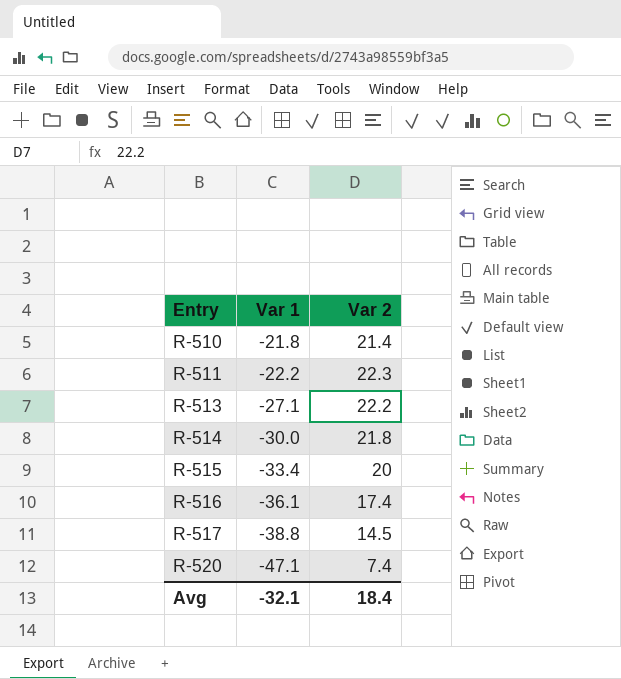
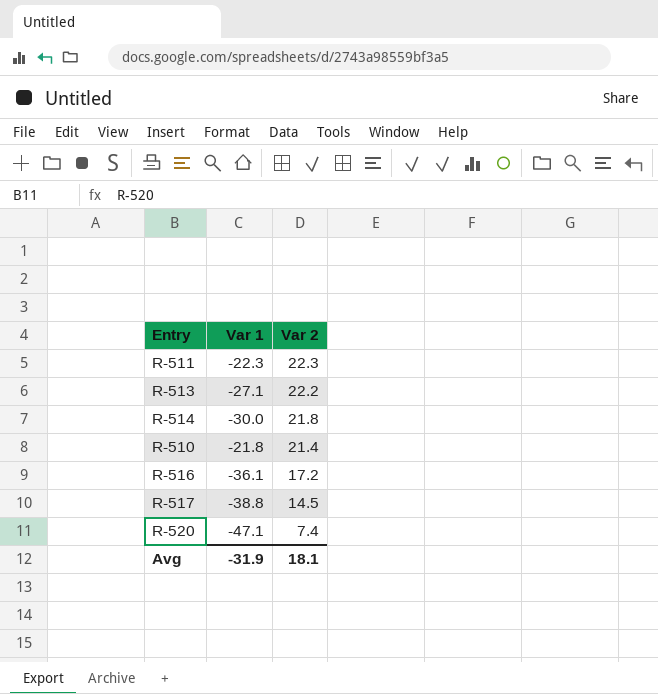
row order: Entry ascending -> Var 2 descending
row R-515: -33.4 | 20 -> none
R-511 | Var 1: -22.2 -> -22.3
R-516 | Var 2: 17.4 -> 17.2
Avg | Var 1: -32.1 -> -31.9
Avg | Var 2: 18.4 -> 18.1

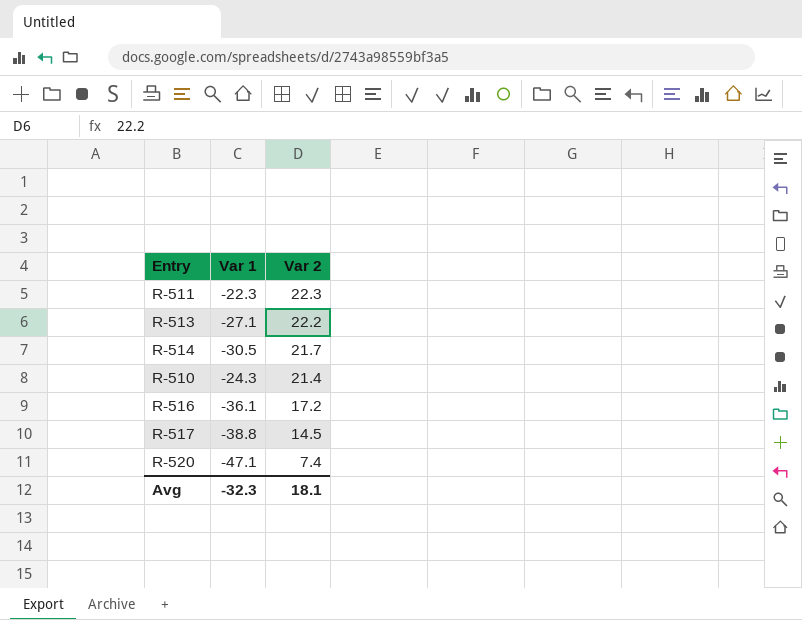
R-514 | Var 1: -30.0 -> -30.5
R-514 | Var 2: 21.8 -> 21.7
R-510 | Var 1: -21.8 -> -24.3
Avg | Var 1: -31.9 -> -32.3

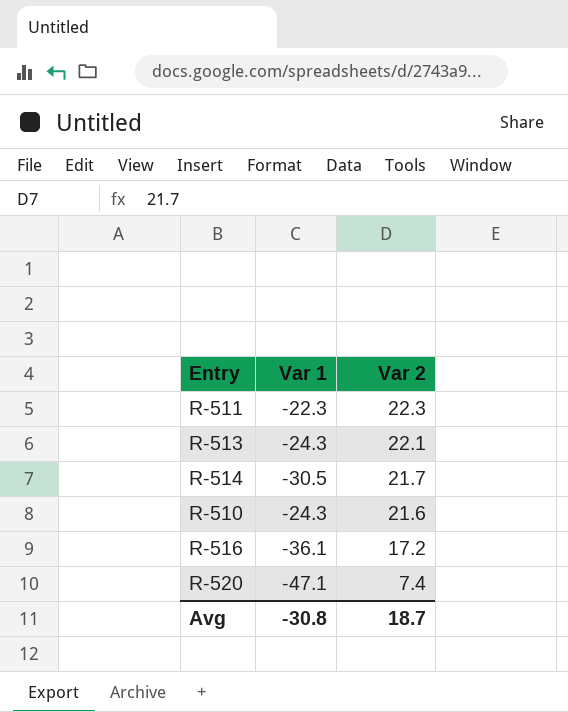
row R-517: -38.8 | 14.5 -> none
R-513 | Var 1: -27.1 -> -24.3
R-513 | Var 2: 22.2 -> 22.1
R-510 | Var 2: 21.4 -> 21.6
Avg | Var 1: -32.3 -> -30.8
Avg | Var 2: 18.1 -> 18.7

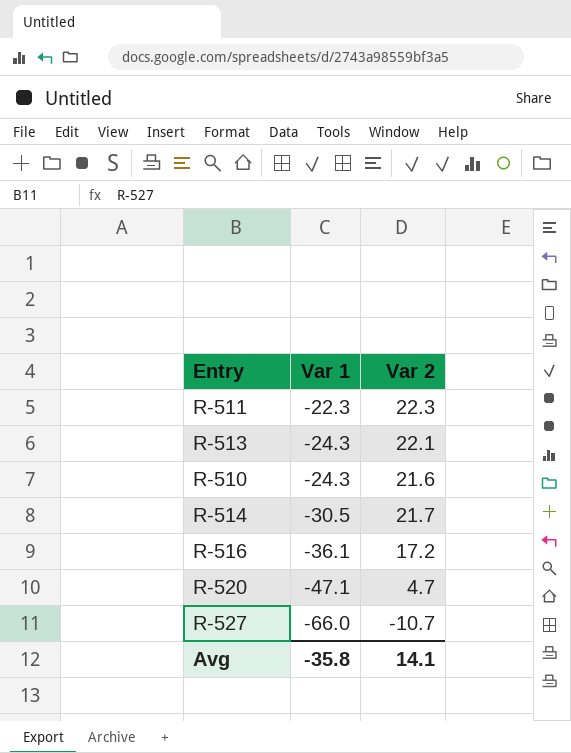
row order: Var 2 descending -> Var 1 descending
R-520 | Var 2: 7.4 -> 4.7
row R-527: none -> -66.0 | -10.7
Avg | Var 1: -30.8 -> -35.8
Avg | Var 2: 18.7 -> 14.1

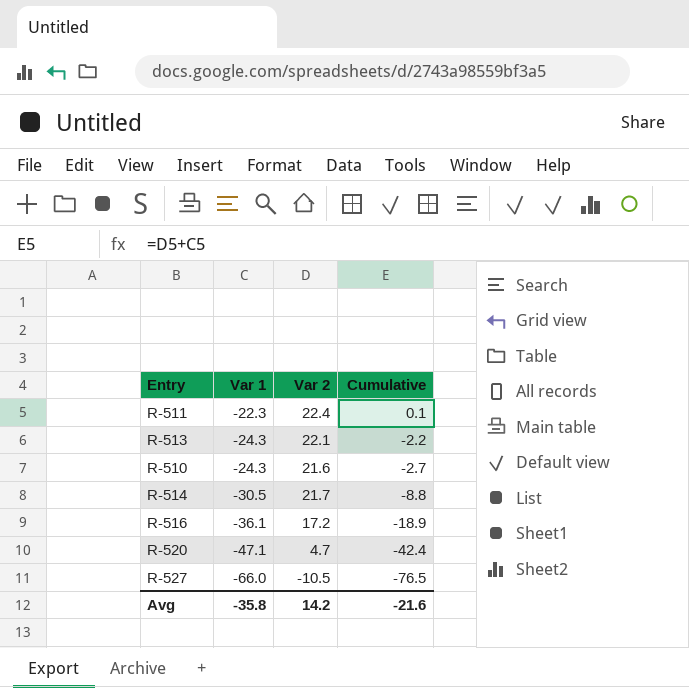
column Cumulative | formula: none -> [Var 1] + [Var 2]
R-511 | Var 2: 22.3 -> 22.4
R-527 | Var 2: -10.7 -> -10.5
Avg | Var 2: 14.1 -> 14.2

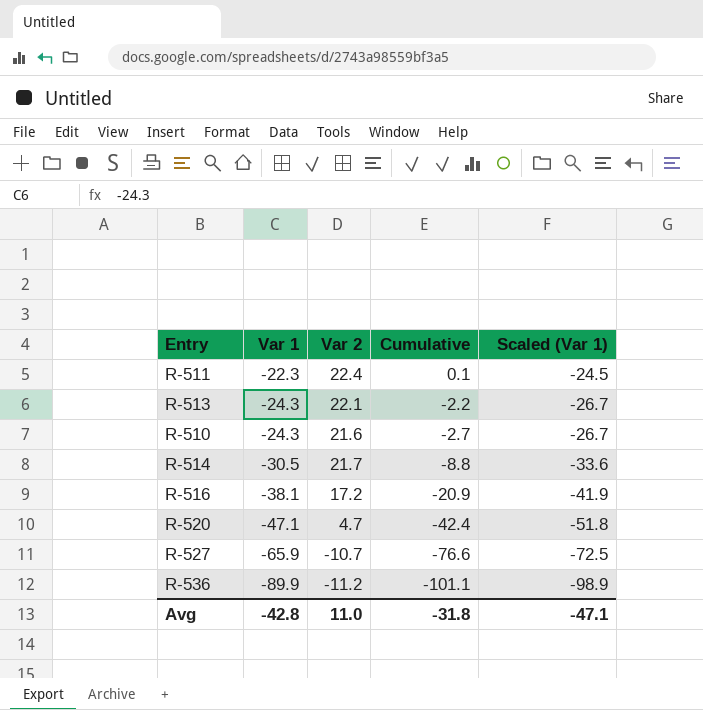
column Scaled (Var 1) | formula: none -> [Var 1] * 1.1
R-516 | Var 1: -36.1 -> -38.1
R-516 | Cumulative: -18.9 -> -20.9
R-527 | Var 1: -66.0 -> -65.9
R-527 | Var 2: -10.5 -> -10.7
R-527 | Cumulative: -76.5 -> -76.6
row R-536: none -> -89.9 | -11.2 | -101.1 | -98.9
Avg | Var 1: -35.8 -> -42.8
Avg | Var 2: 14.2 -> 11.0
Avg | Cumulative: -21.6 -> -31.8

